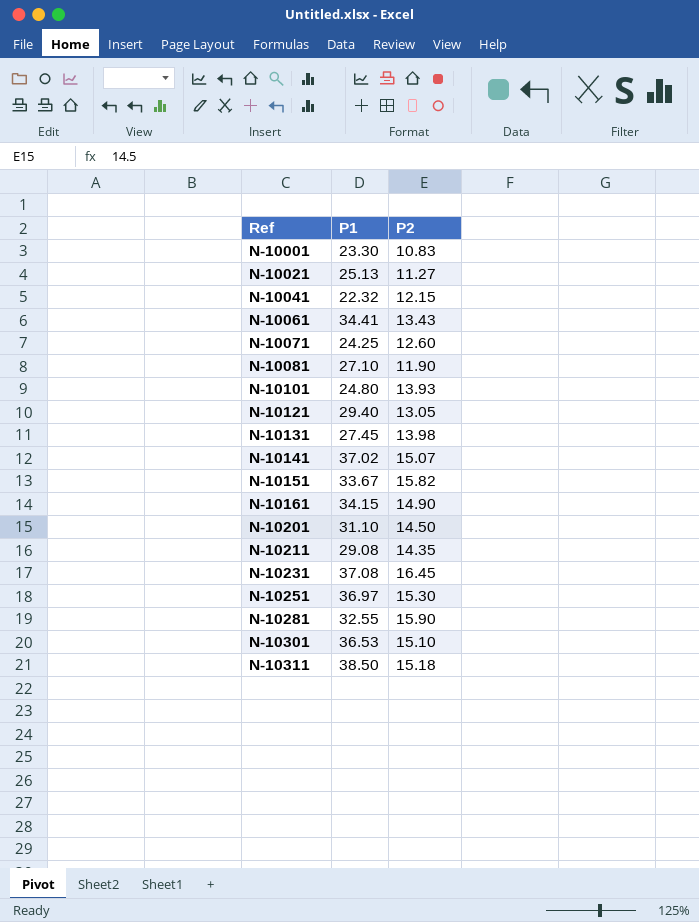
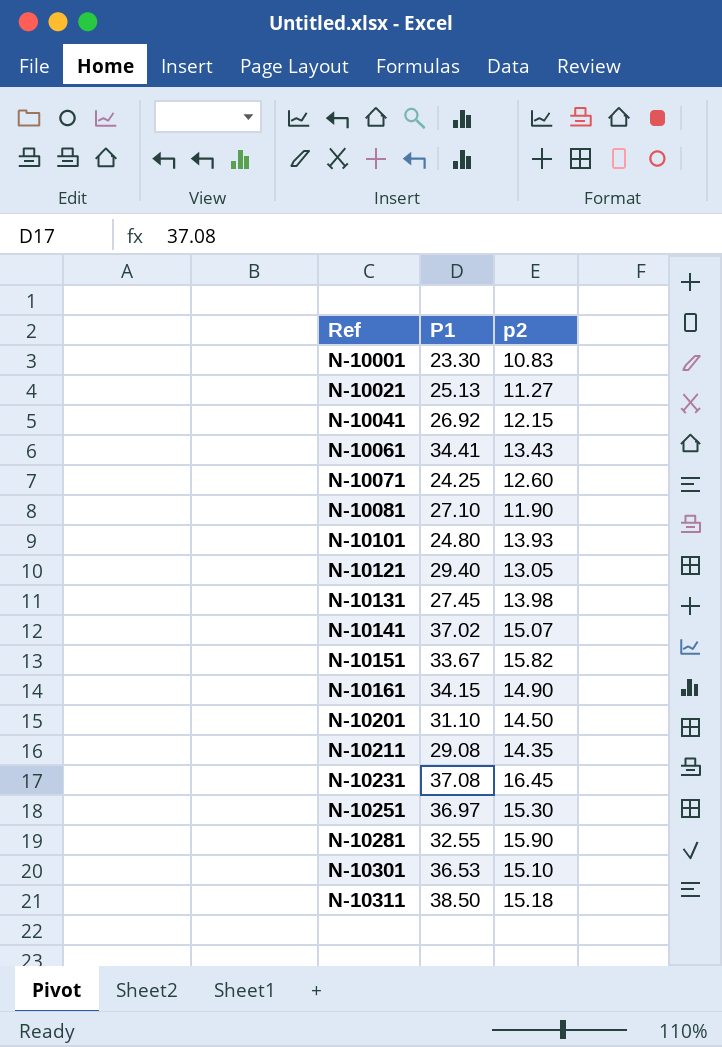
column name: P2 -> p2
N-10041 | P1: 22.32 -> 26.92

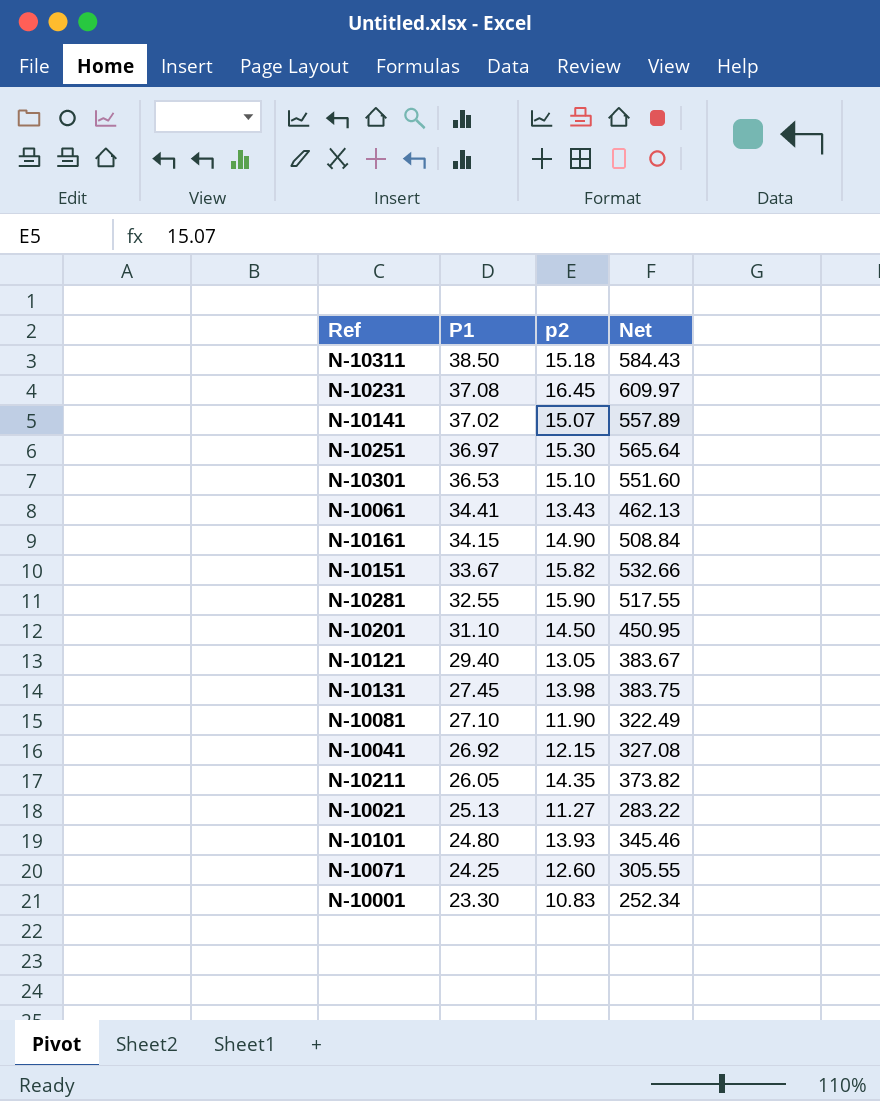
row order: Ref ascending -> P1 descending
column Net | formula: none -> [P1] * [p2]
N-10211 | P1: 29.08 -> 26.05

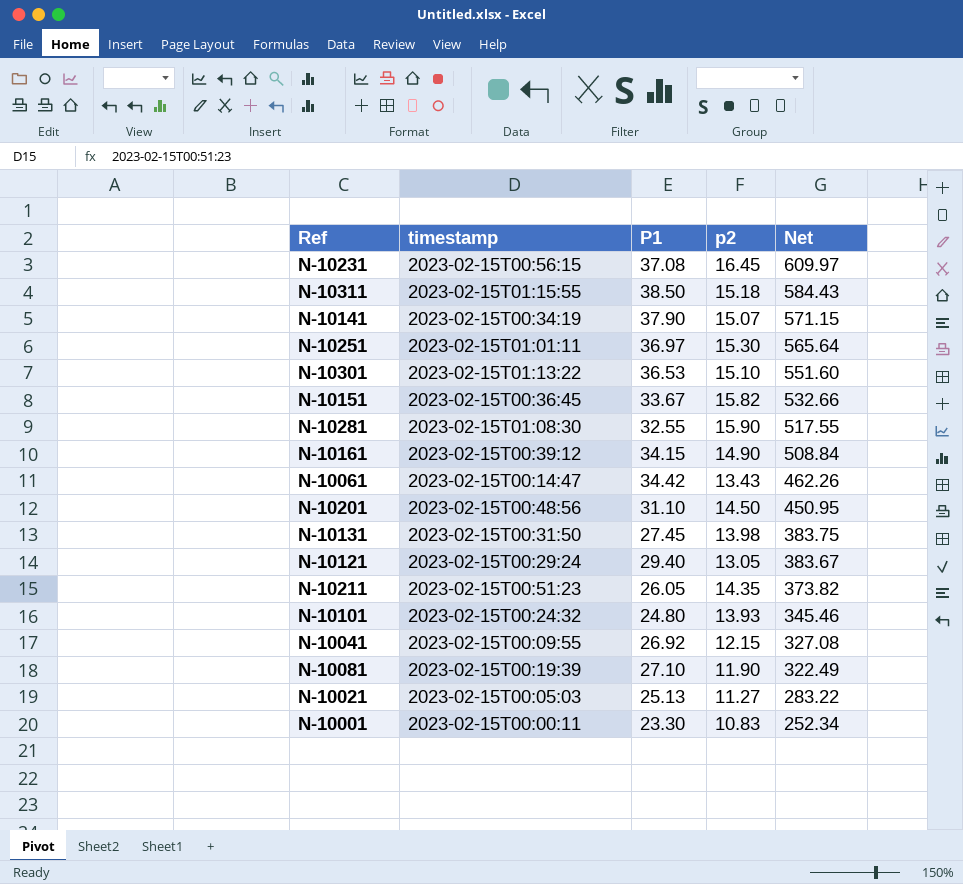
row order: P1 descending -> Net descending
column timestamp | position: none -> 2
row N-10071: 24.25 | 12.60 | 305.55 -> none
N-10141 | P1: 37.02 -> 37.90
N-10141 | Net: 557.89 -> 571.15
N-10061 | P1: 34.41 -> 34.42
N-10061 | Net: 462.13 -> 462.26

